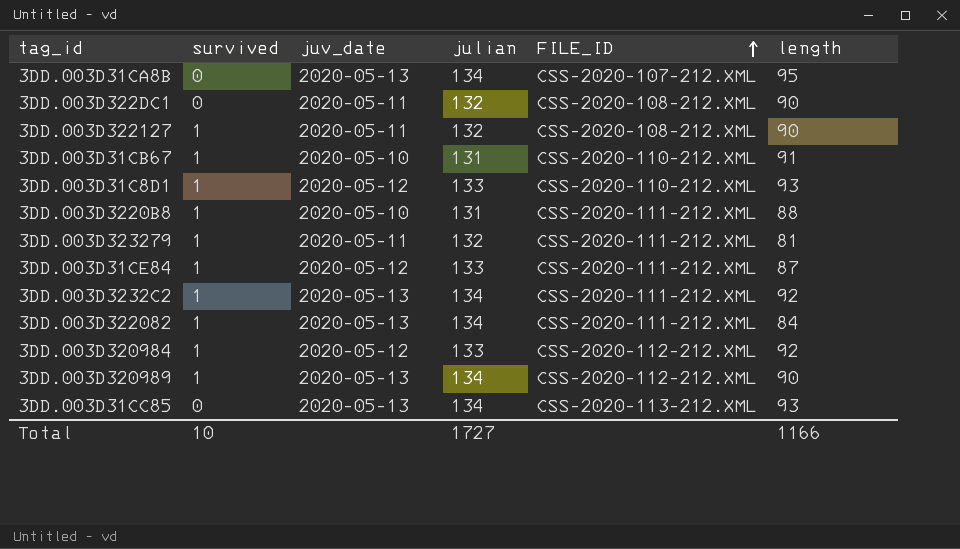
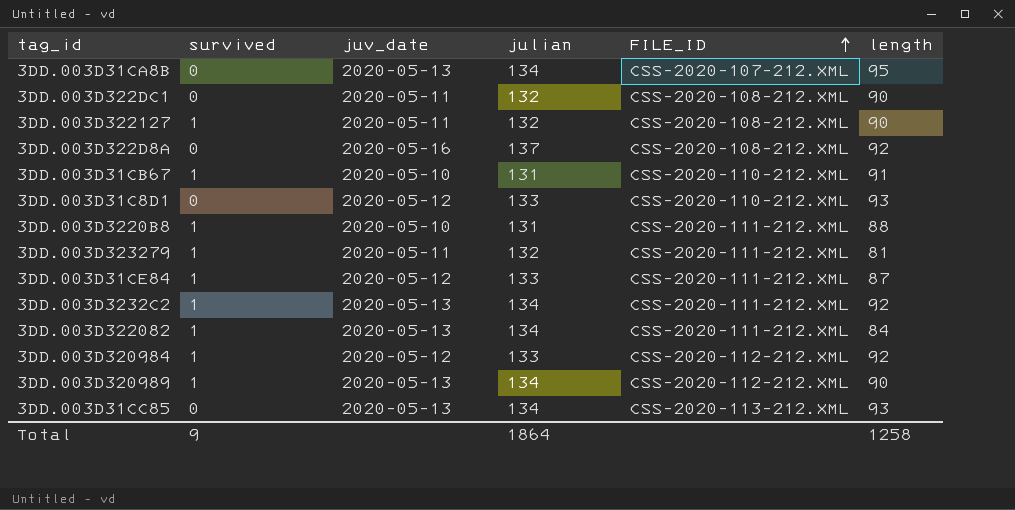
row 3DD.003D322D8A: none -> 0 | 2020-05-16 | 137 | CSS-2020-108-212.XML | 92
3DD.003D31C8D1 | survived: 1 -> 0
Total | survived: 10 -> 9
Total | julian: 1727 -> 1864
Total | length: 1166 -> 1258

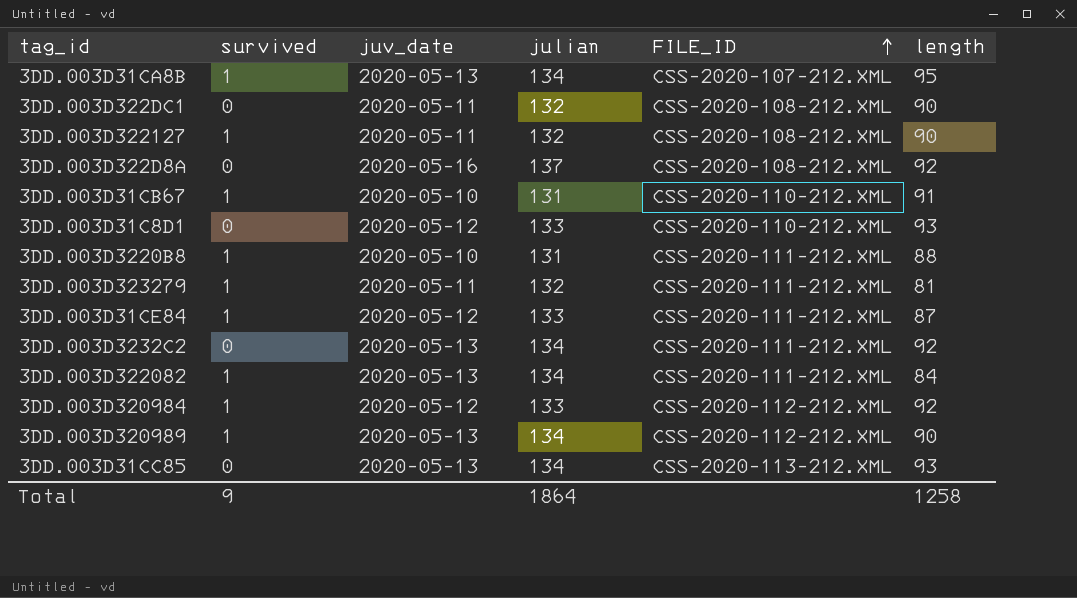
3DD.003D31CA8B | survived: 0 -> 1
3DD.003D3232C2 | survived: 1 -> 0

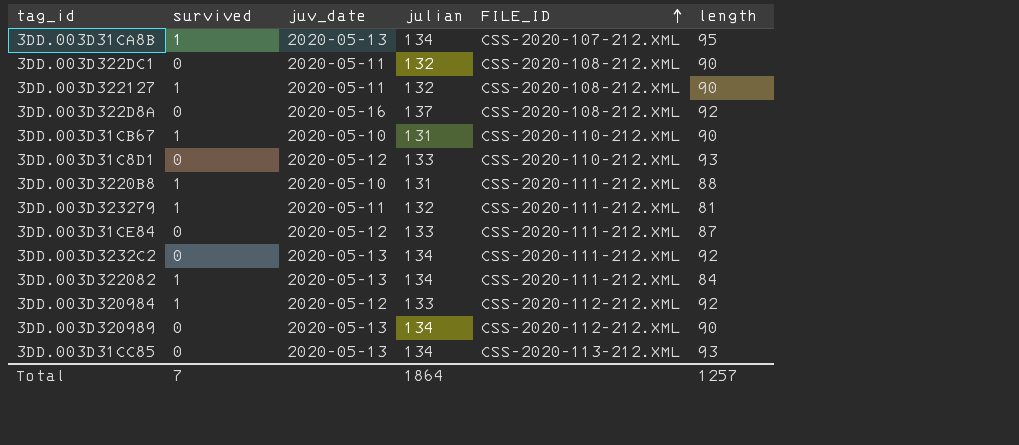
3DD.003D31CB67 | length: 91 -> 90
3DD.003D31CE84 | survived: 1 -> 0
3DD.003D320989 | survived: 1 -> 0
Total | survived: 9 -> 7
Total | length: 1258 -> 1257

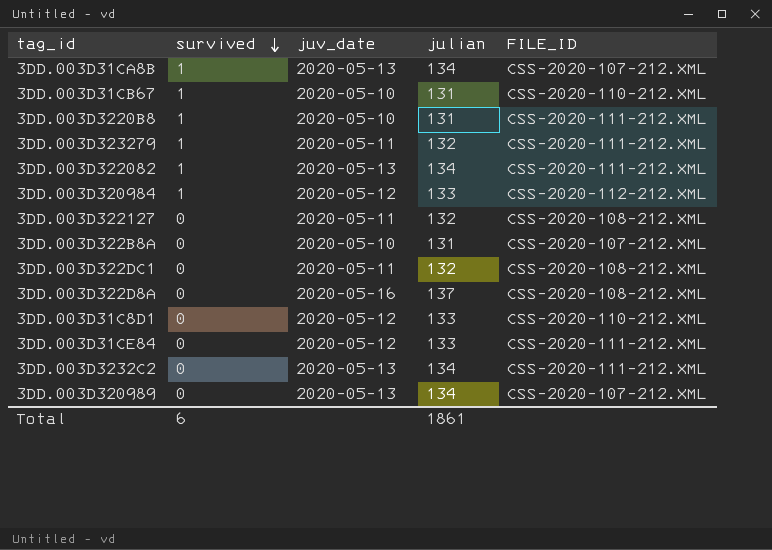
row order: FILE_ID ascending -> survived descending
column length | position: 6 -> none
row 3DD.003D31CC85: 0 | 2020-05-13 | 134 | CSS-2020-113-212.XML | 93 -> none
3DD.003D322127 | survived: 1 -> 0
row 3DD.003D322B8A: none -> 0 | 2020-05-10 | 131 | CSS-2020-107-212.XML
3DD.003D320989 | FILE_ID: CSS-2020-112-212.XML -> CSS-2020-107-212.XML
Total | survived: 7 -> 6
Total | julian: 1864 -> 1861

